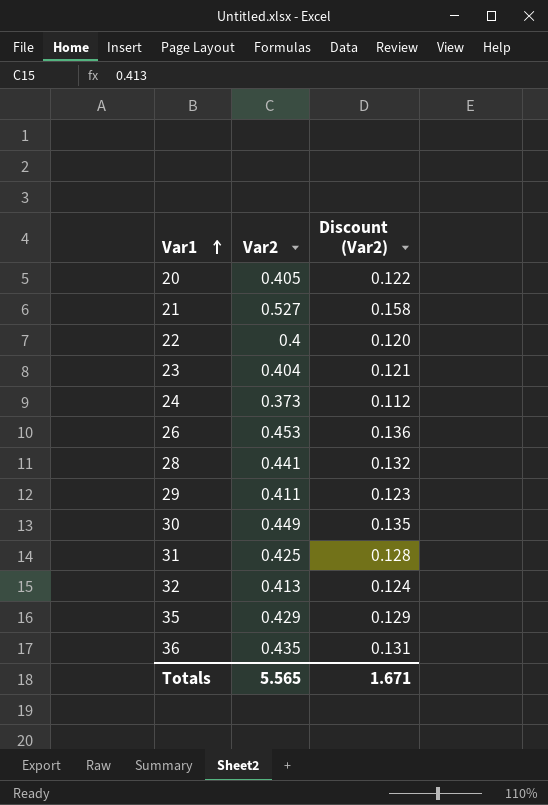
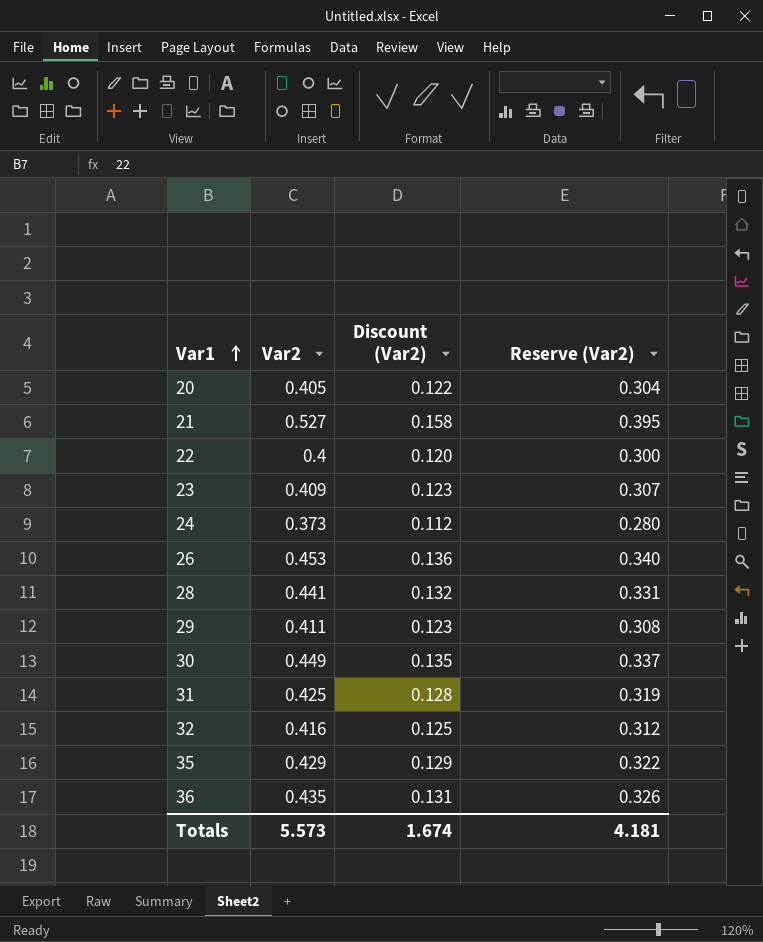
column Reserve (Var2) | formula: none -> [Var2] * 0.75
23 | Var2: 0.404 -> 0.409
23 | Discount (Var2): 0.121 -> 0.123
32 | Var2: 0.413 -> 0.416
32 | Discount (Var2): 0.124 -> 0.125
Totals | Var2: 5.565 -> 5.573
Totals | Discount (Var2): 1.671 -> 1.674

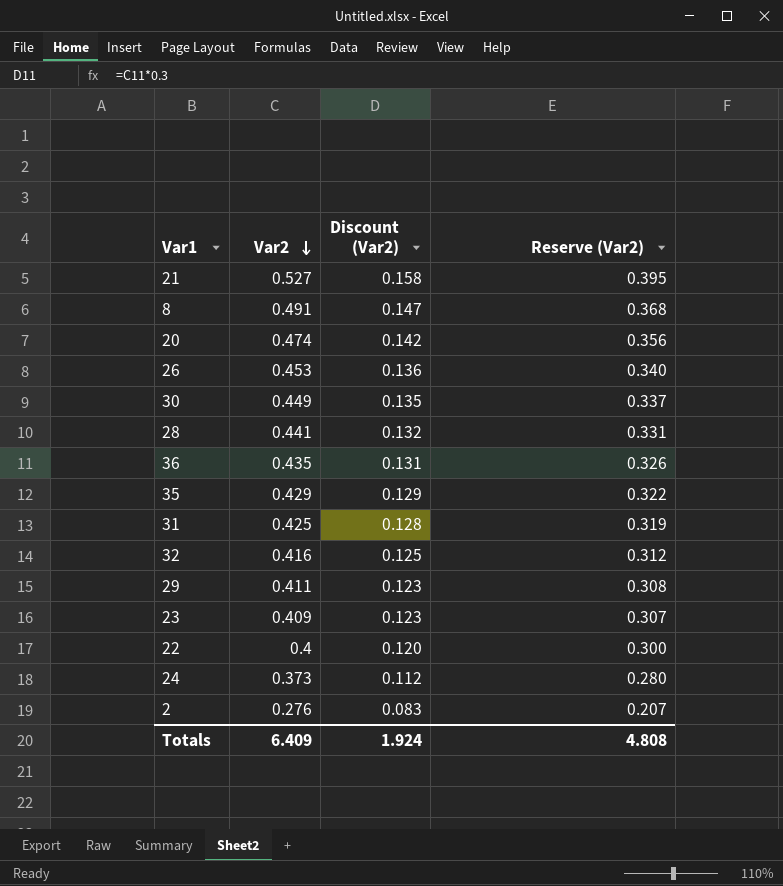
row order: Var1 ascending -> Var2 descending
row 8: none -> 0.491 | 0.147 | 0.368
20 | Var2: 0.405 -> 0.474
20 | Discount (Var2): 0.122 -> 0.142
20 | Reserve (Var2): 0.304 -> 0.356
row 2: none -> 0.276 | 0.083 | 0.207
Totals | Var2: 5.573 -> 6.409
Totals | Discount (Var2): 1.674 -> 1.924
Totals | Reserve (Var2): 4.181 -> 4.808

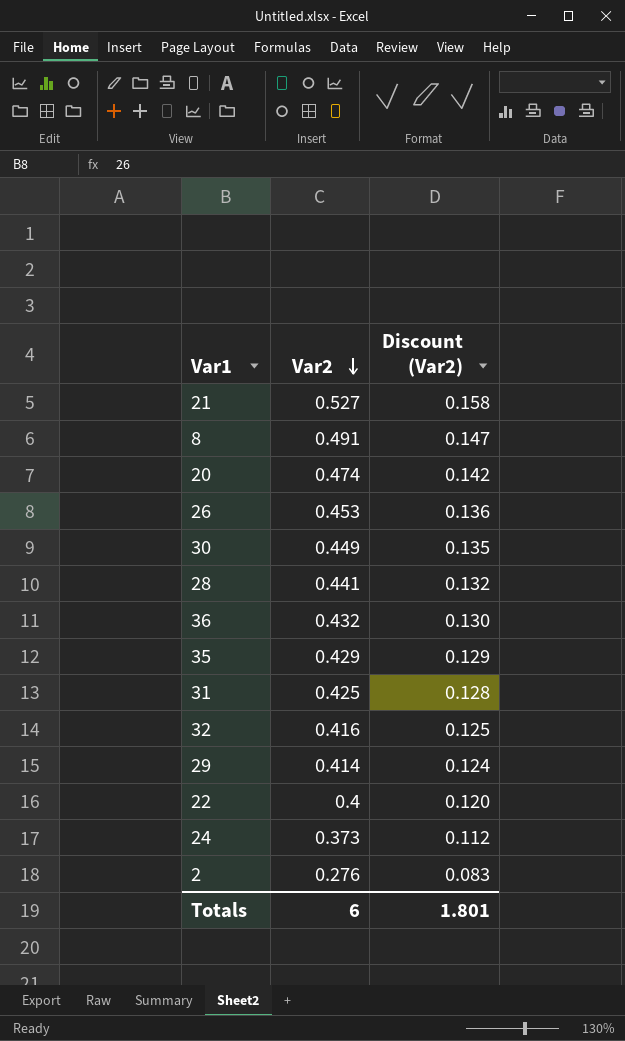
column Reserve (Var2) | formula: [Var2] * 0.75 -> none
row 23: 0.409 | 0.123 | 0.307 -> none
36 | Var2: 0.435 -> 0.432
36 | Discount (Var2): 0.131 -> 0.130
29 | Var2: 0.411 -> 0.414
29 | Discount (Var2): 0.123 -> 0.124
Totals | Var2: 6.409 -> 6
Totals | Discount (Var2): 1.924 -> 1.801

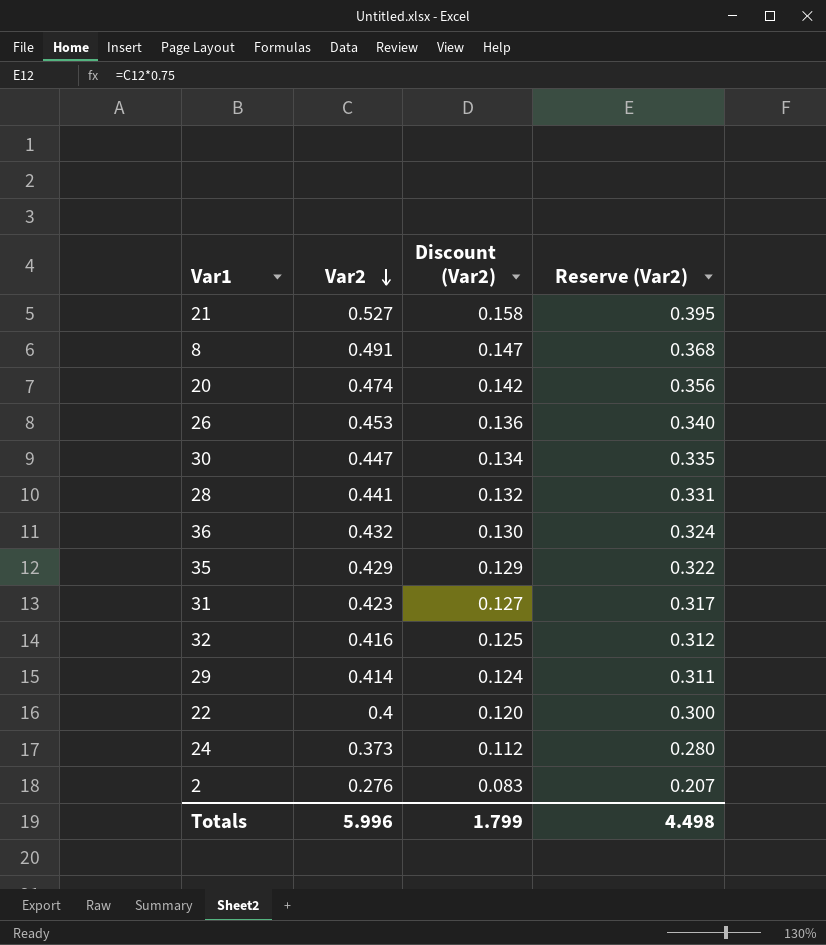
column Reserve (Var2) | formula: none -> [Var2] * 0.75
30 | Var2: 0.449 -> 0.447
30 | Discount (Var2): 0.135 -> 0.134
31 | Var2: 0.425 -> 0.423
31 | Discount (Var2): 0.128 -> 0.127
Totals | Var2: 6 -> 5.996
Totals | Discount (Var2): 1.801 -> 1.799

